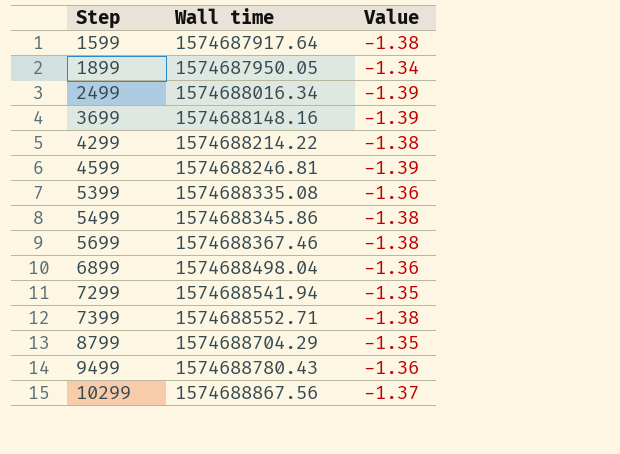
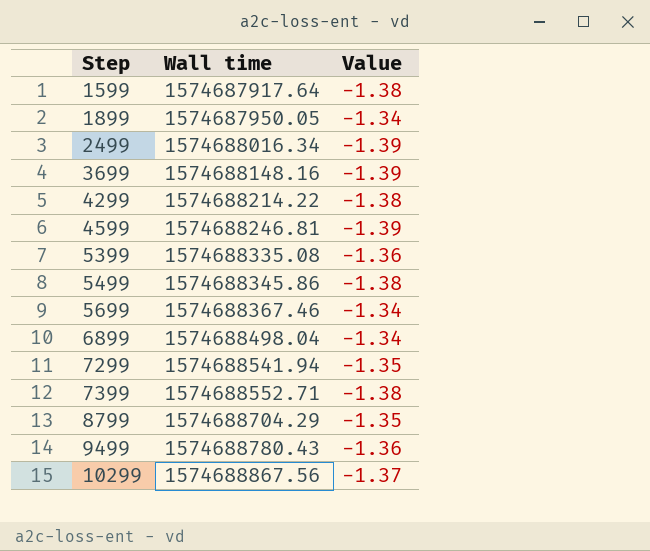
5699 | Value: -1.38 -> -1.34
6899 | Value: -1.36 -> -1.34

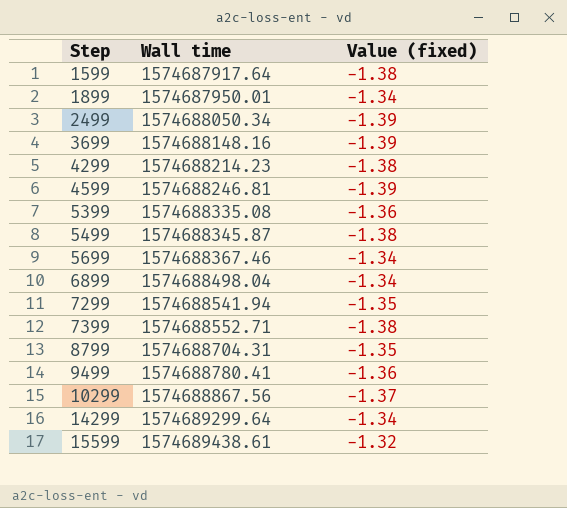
column name: Value -> Value (fixed)
1899 | Wall time: 1574687950.05 -> 1574687950.01
2499 | Wall time: 1574688016.34 -> 1574688050.34
4299 | Wall time: 1574688214.22 -> 1574688214.23
5499 | Wall time: 1574688345.86 -> 1574688345.87
8799 | Wall time: 1574688704.29 -> 1574688704.31
9499 | Wall time: 1574688780.43 -> 1574688780.41
row 14299: none -> 1574689299.64 | -1.34
row 15599: none -> 1574689438.61 | -1.32

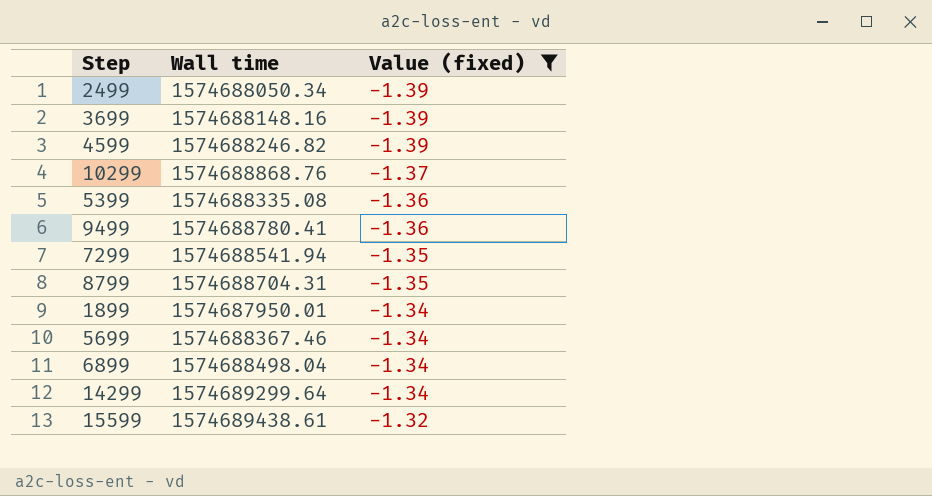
filter: none -> Value (fixed) != -1.38
row order: Step ascending -> Value (fixed) ascending
4599 | Wall time: 1574688246.81 -> 1574688246.82
10299 | Wall time: 1574688867.56 -> 1574688868.76

